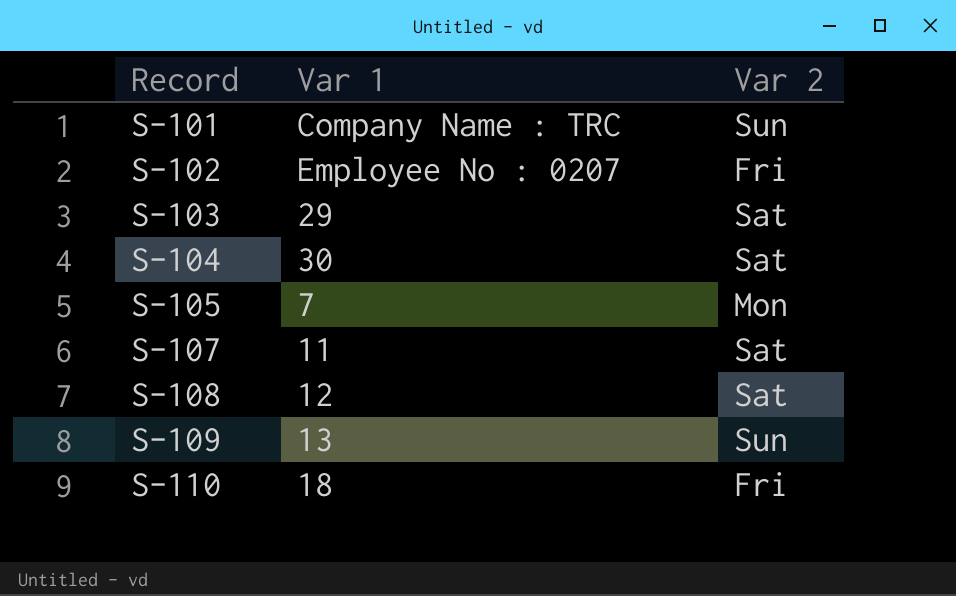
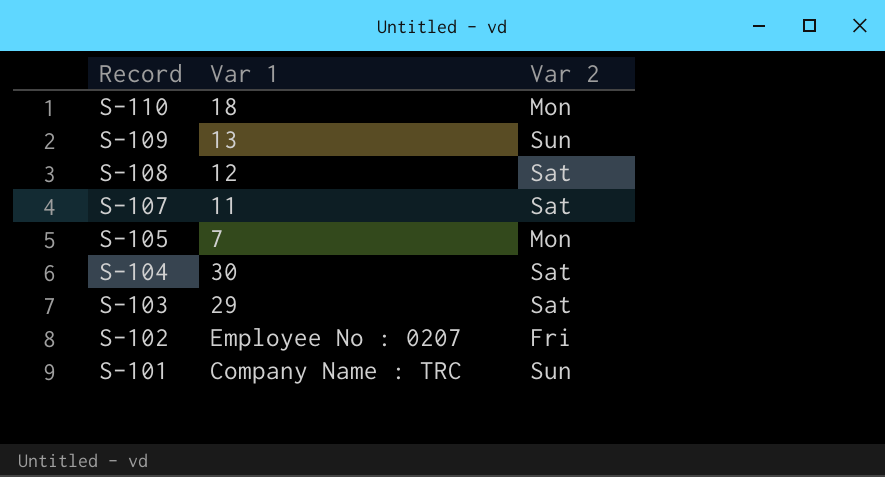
row order: Record ascending -> Record descending
S-110 | Var 2: Fri -> Mon

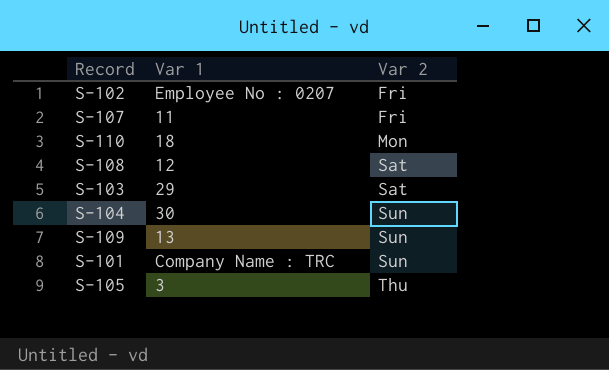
row order: Record descending -> Var 2 ascending
S-107 | Var 2: Sat -> Fri
S-104 | Var 2: Sat -> Sun
S-105 | Var 1: 7 -> 3
S-105 | Var 2: Mon -> Thu

